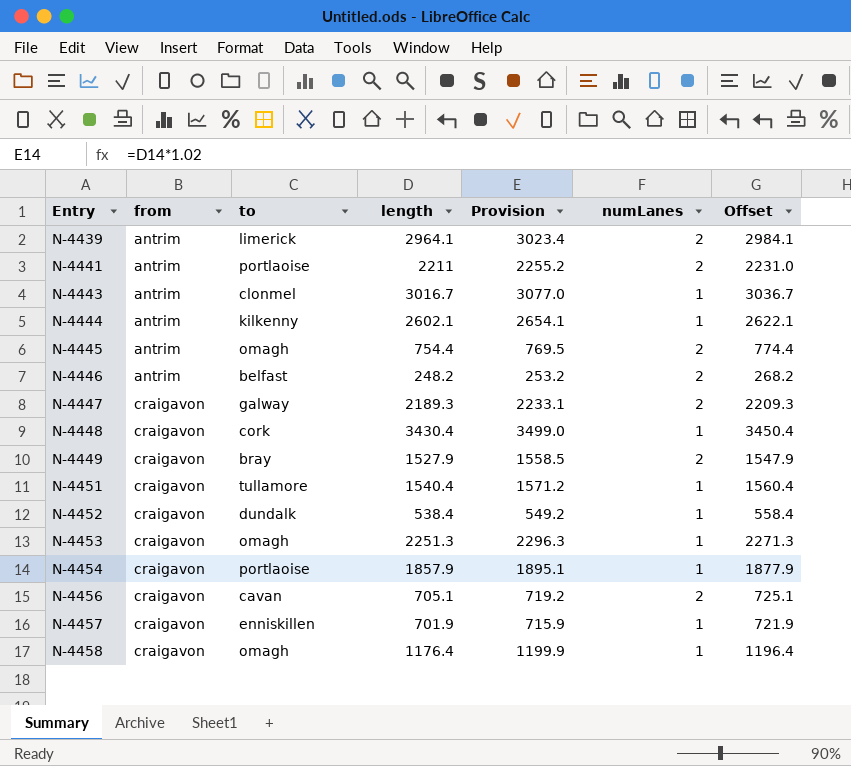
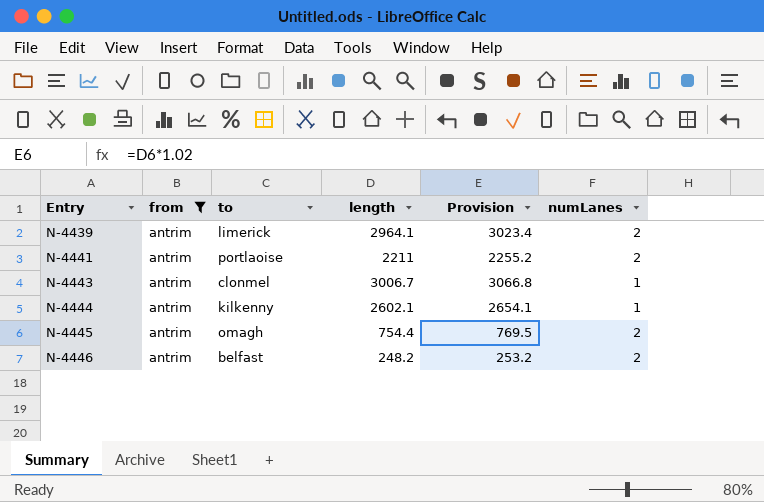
filter: none -> from = antrim
column Offset | formula: [length] + 20 -> none
N-4443 | length: 3016.7 -> 3006.7
N-4443 | Provision: 3077.0 -> 3066.8

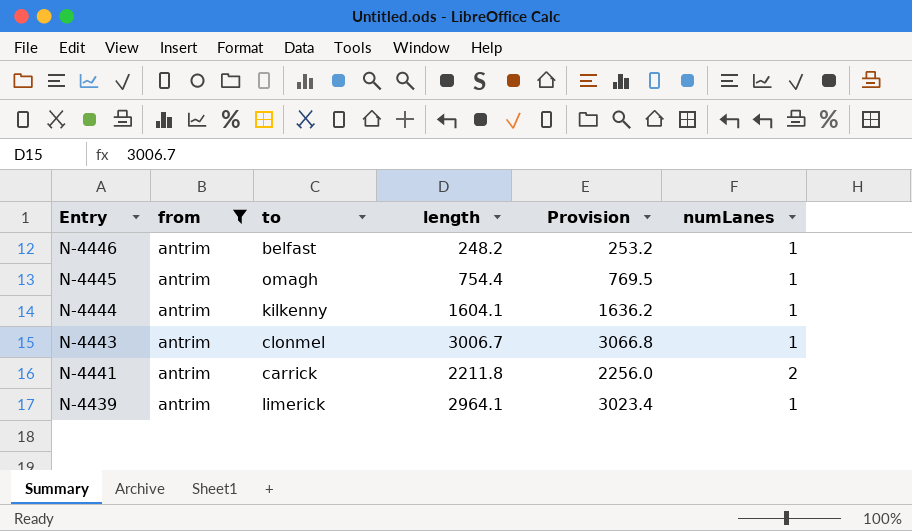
row order: Entry ascending -> Entry descending
N-4446 | numLanes: 2 -> 1
N-4445 | numLanes: 2 -> 1
N-4444 | length: 2602.1 -> 1604.1
N-4444 | Provision: 2654.1 -> 1636.2
N-4441 | to: portlaoise -> carrick
N-4441 | length: 2211 -> 2211.8
N-4441 | Provision: 2255.2 -> 2256.0
N-4439 | numLanes: 2 -> 1

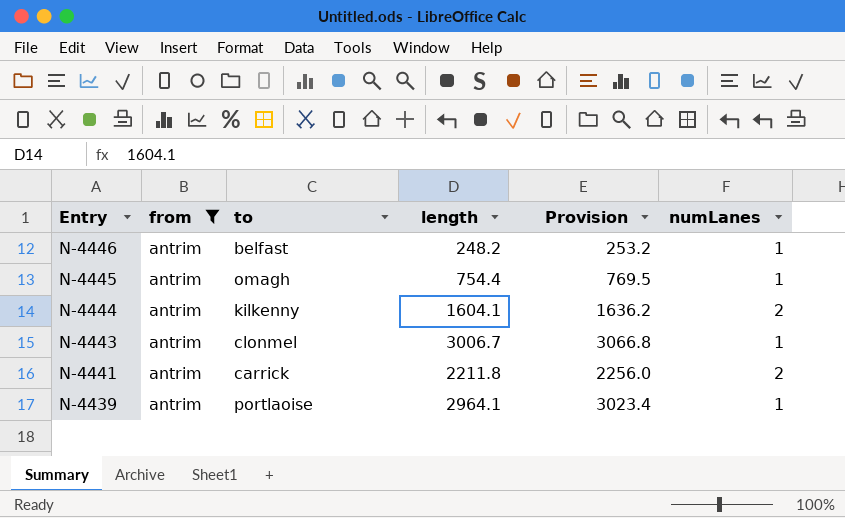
N-4444 | numLanes: 1 -> 2
N-4439 | to: limerick -> portlaoise

